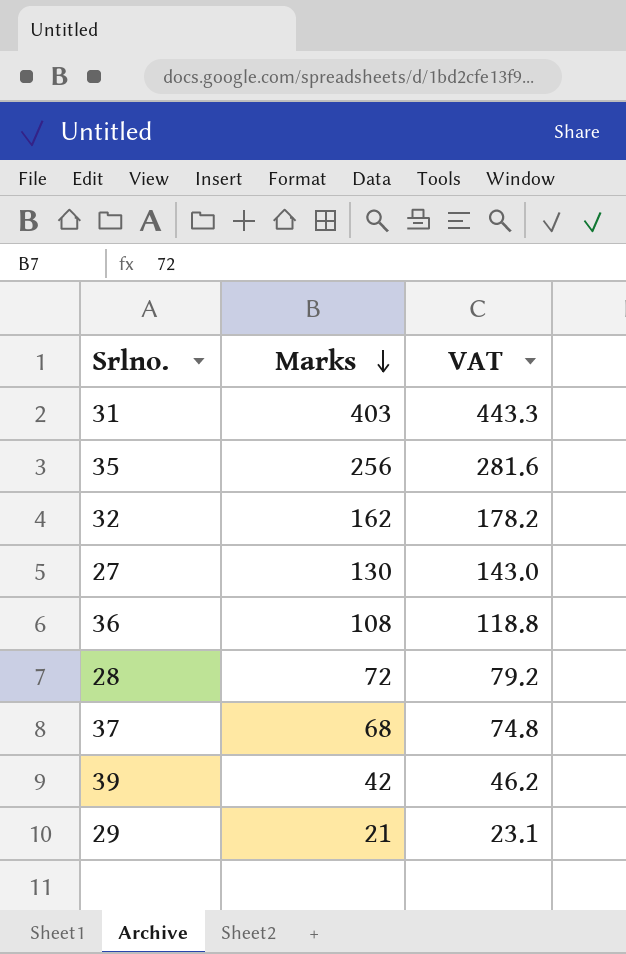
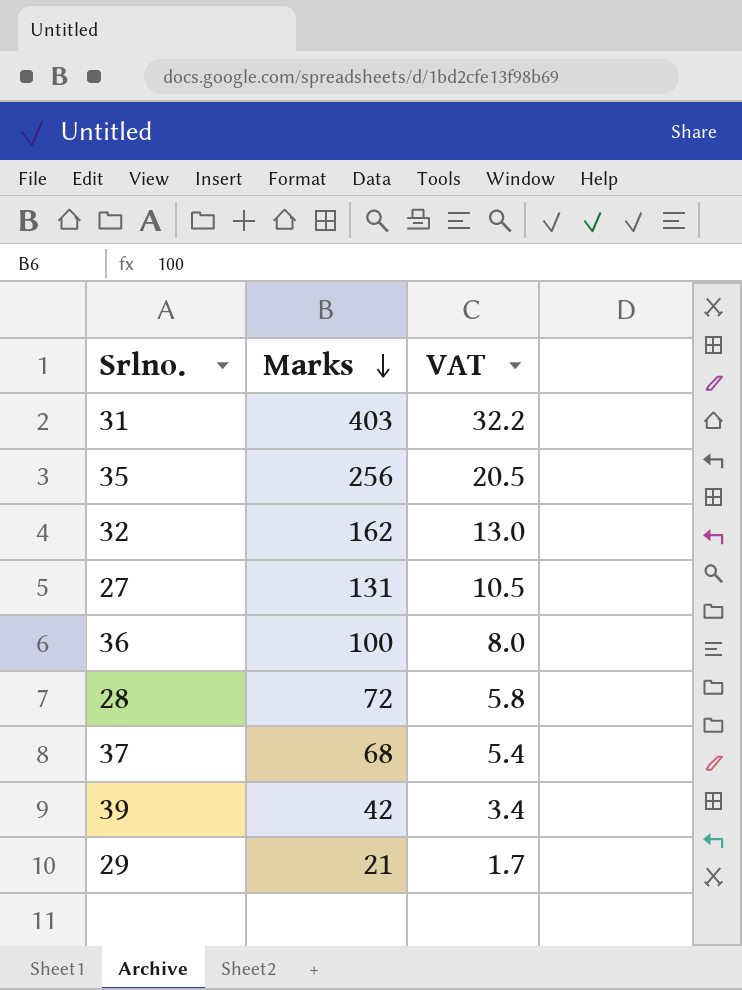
column VAT | formula: [Marks] * 1.1 -> [Marks] * 0.08
27 | Marks: 130 -> 131
36 | Marks: 108 -> 100

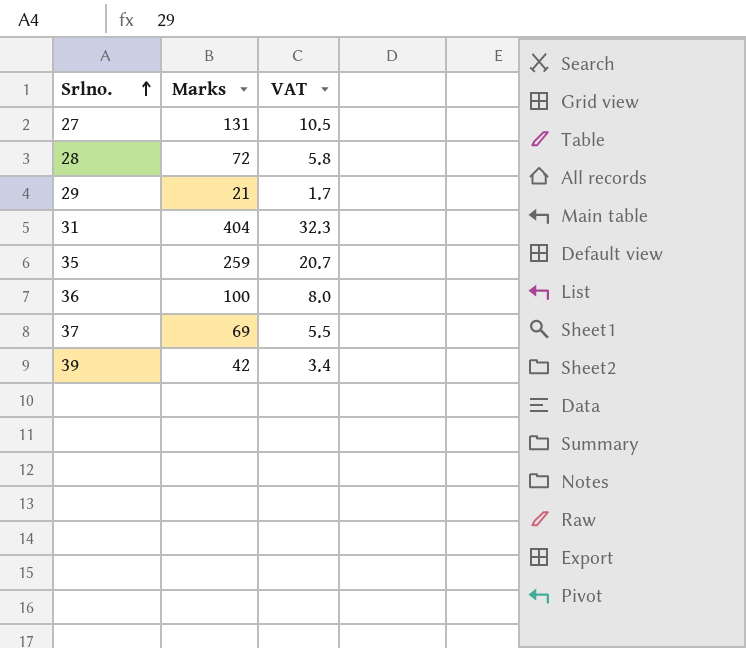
row order: Marks descending -> Srlno. ascending
row 32: 162 | 13.0 -> none
31 | Marks: 403 -> 404
31 | VAT: 32.2 -> 32.3
35 | Marks: 256 -> 259
35 | VAT: 20.5 -> 20.7
37 | Marks: 68 -> 69
37 | VAT: 5.4 -> 5.5

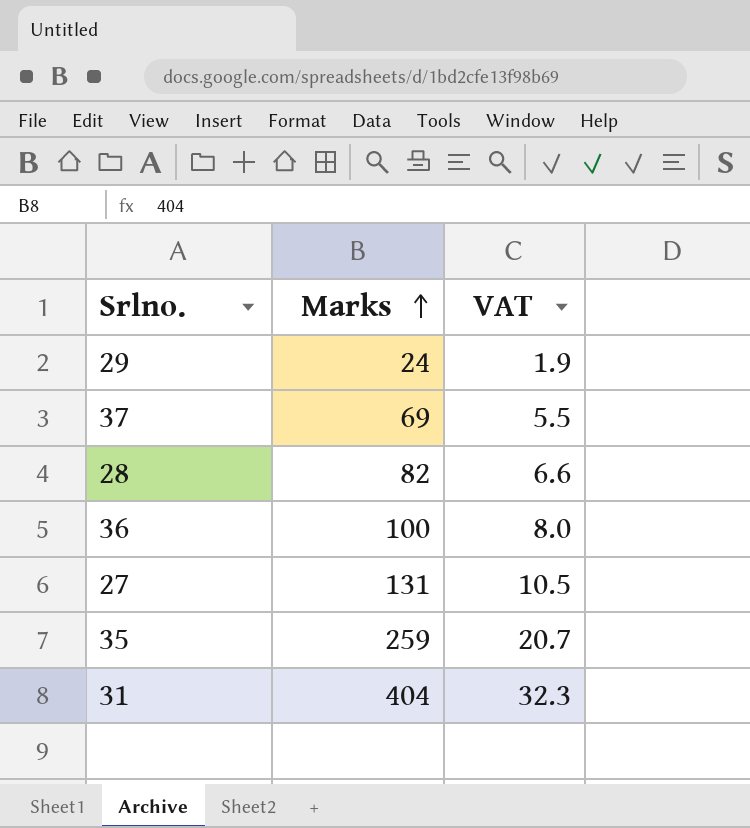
row order: Srlno. ascending -> Marks ascending
row 39: 42 | 3.4 -> none
29 | Marks: 21 -> 24
29 | VAT: 1.7 -> 1.9
28 | Marks: 72 -> 82
28 | VAT: 5.8 -> 6.6

